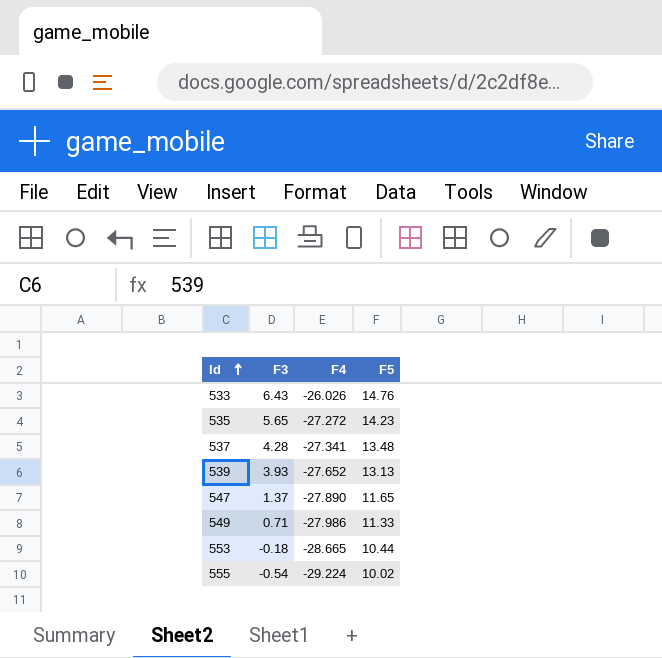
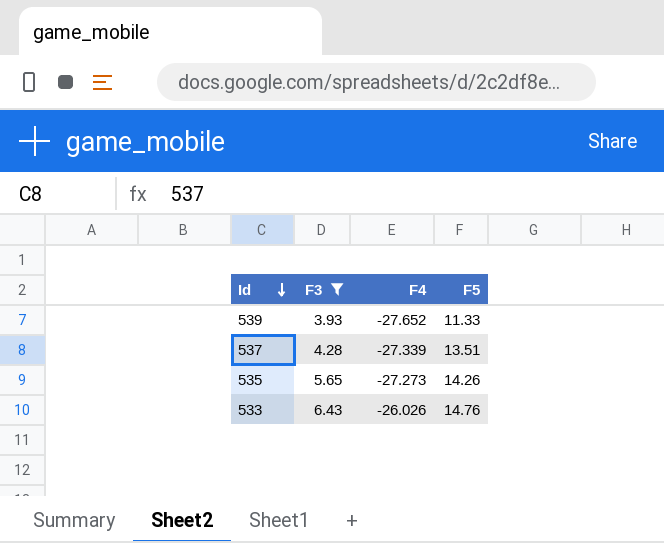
filter: none -> F3 >= 3.93
row order: Id ascending -> Id descending
539 | F5: 13.13 -> 11.33
537 | F4: -27.341 -> -27.339
537 | F5: 13.48 -> 13.51
535 | F4: -27.272 -> -27.273
535 | F5: 14.23 -> 14.26

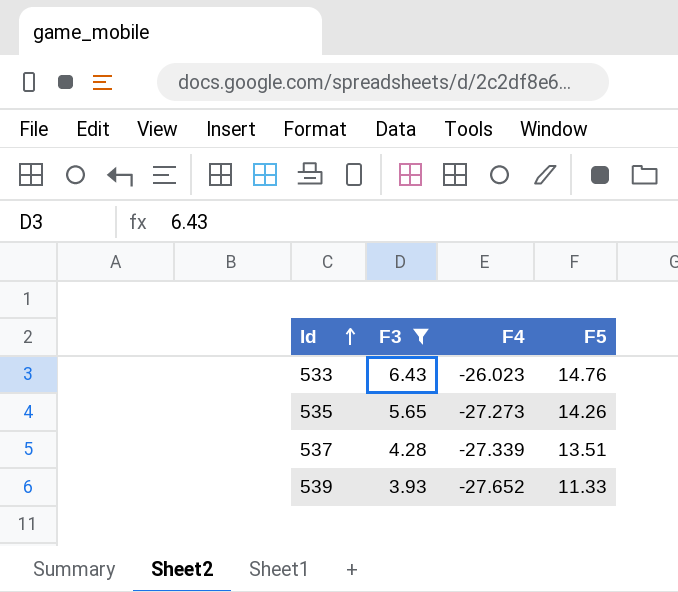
row order: Id descending -> Id ascending
533 | F4: -26.026 -> -26.023

